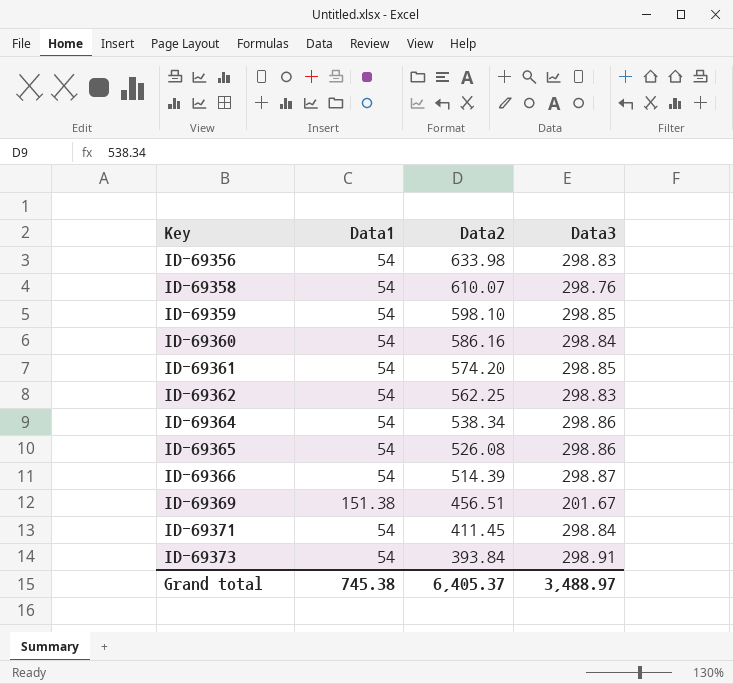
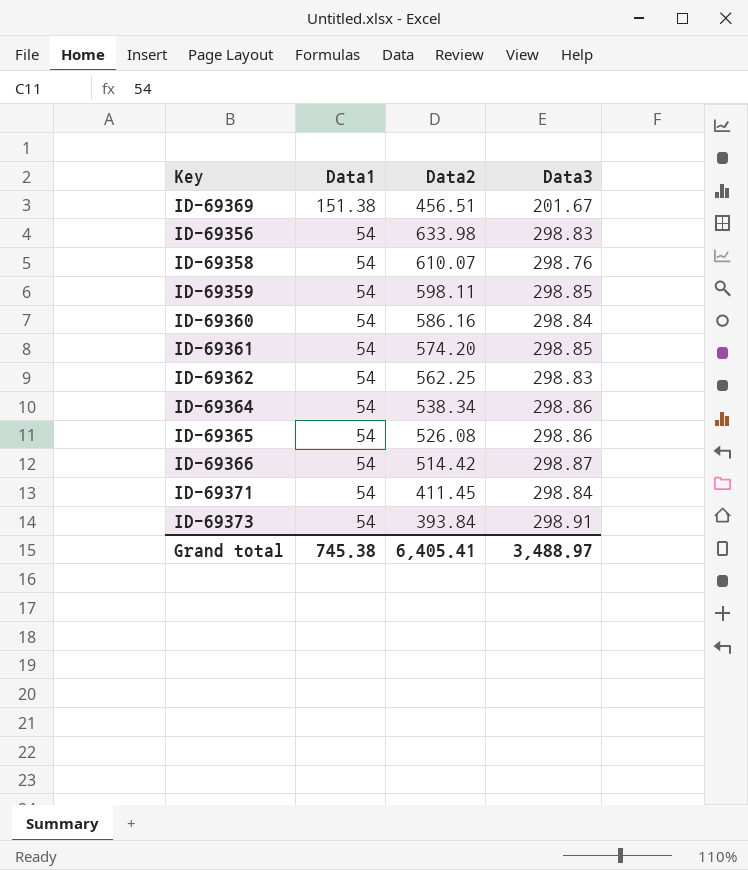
row order: Key ascending -> Data1 descending
ID-69359 | Data2: 598.10 -> 598.11
ID-69366 | Data2: 514.39 -> 514.42
Grand total | Data2: 6,405.37 -> 6,405.41

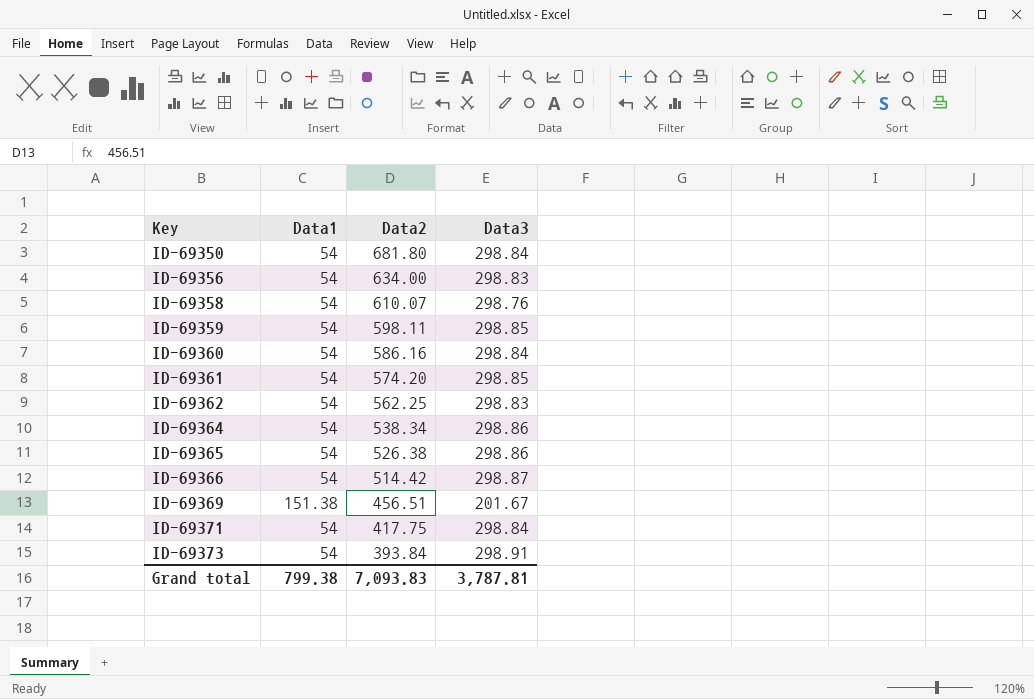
row order: Data1 descending -> Key ascending
row ID-69350: none -> 54 | 681.80 | 298.84
ID-69356 | Data2: 633.98 -> 634.00
ID-69365 | Data2: 526.08 -> 526.38
ID-69371 | Data2: 411.45 -> 417.75
Grand total | Data1: 745.38 -> 799.38
Grand total | Data2: 6,405.41 -> 7,093.83
Grand total | Data3: 3,488.97 -> 3,787.81

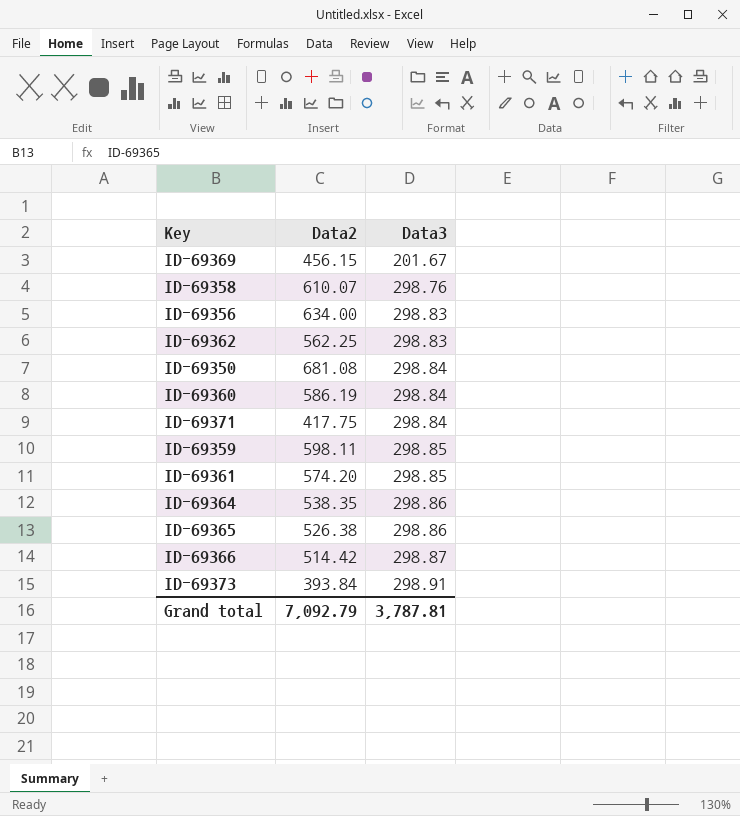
row order: Key ascending -> Data3 ascending
column Data1 | position: 2 -> none
ID-69369 | Data2: 456.51 -> 456.15
ID-69350 | Data2: 681.80 -> 681.08
ID-69360 | Data2: 586.16 -> 586.19
ID-69364 | Data2: 538.34 -> 538.35
Grand total | Data2: 7,093.83 -> 7,092.79

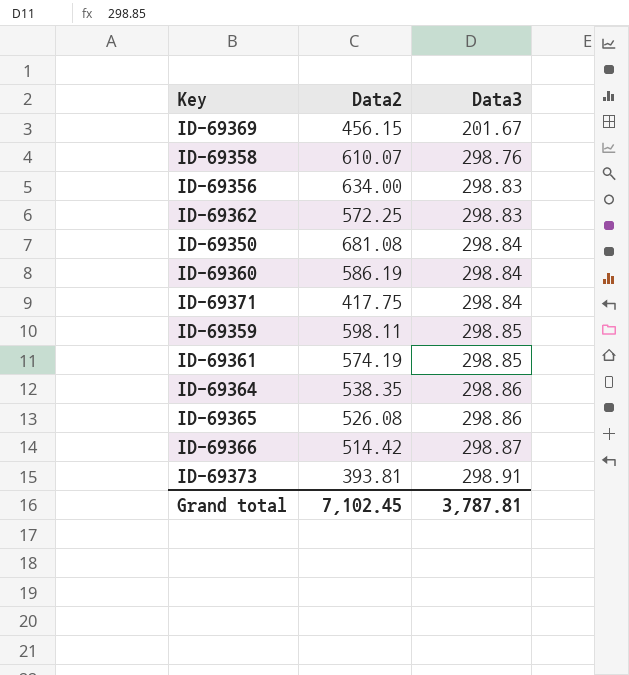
ID-69362 | Data2: 562.25 -> 572.25
ID-69361 | Data2: 574.20 -> 574.19
ID-69365 | Data2: 526.38 -> 526.08
ID-69373 | Data2: 393.84 -> 393.81
Grand total | Data2: 7,092.79 -> 7,102.45

